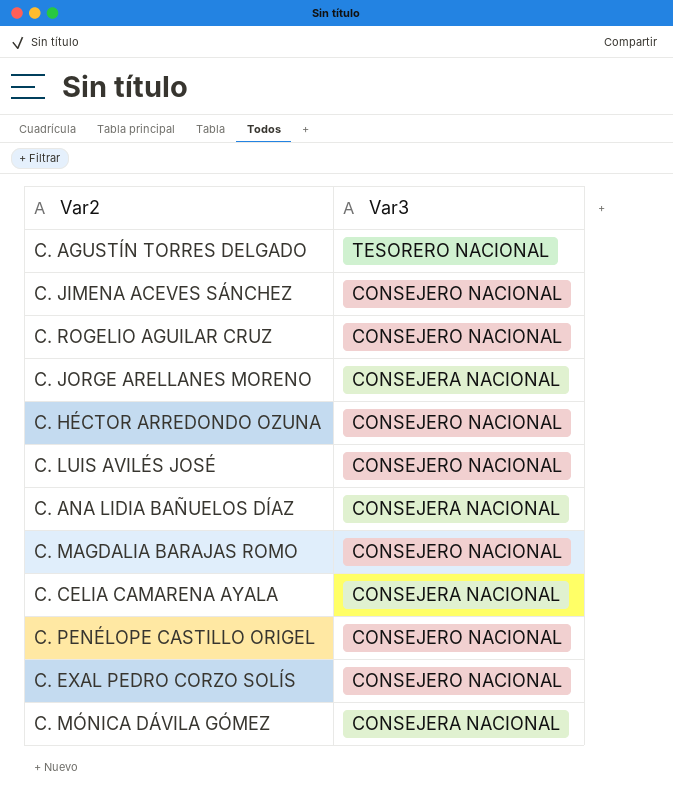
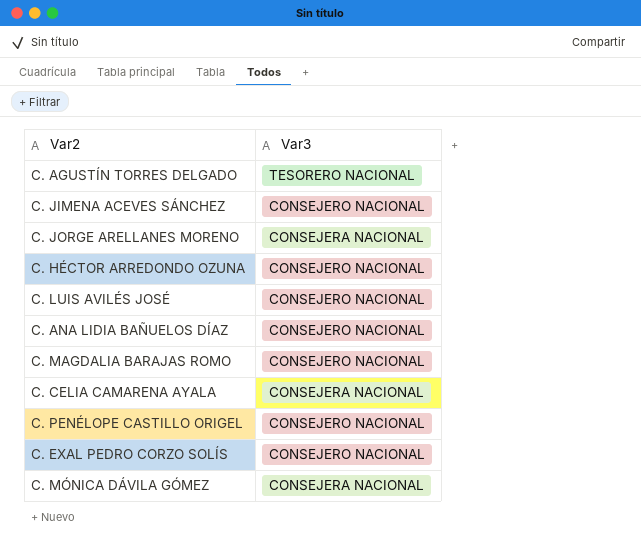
row C. ROGELIO AGUILAR CRUZ: CONSEJERO NACIONAL -> none
C. ANA LIDIA BAÑUELOS DÍAZ | Var3: CONSEJERA NACIONAL -> CONSEJERO NACIONAL

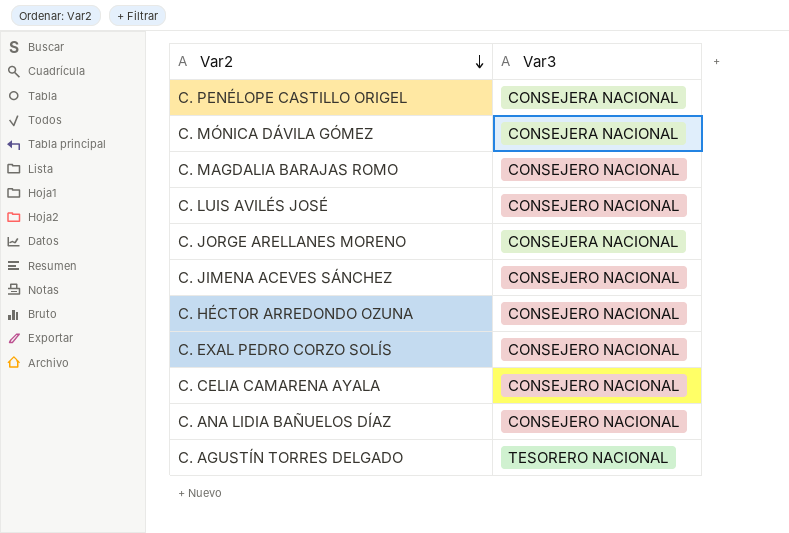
row order: none -> Var2 descending
C. PENÉLOPE CASTILLO ORIGEL | Var3: CONSEJERO NACIONAL -> CONSEJERA NACIONAL
C. CELIA CAMARENA AYALA | Var3: CONSEJERA NACIONAL -> CONSEJERO NACIONAL

